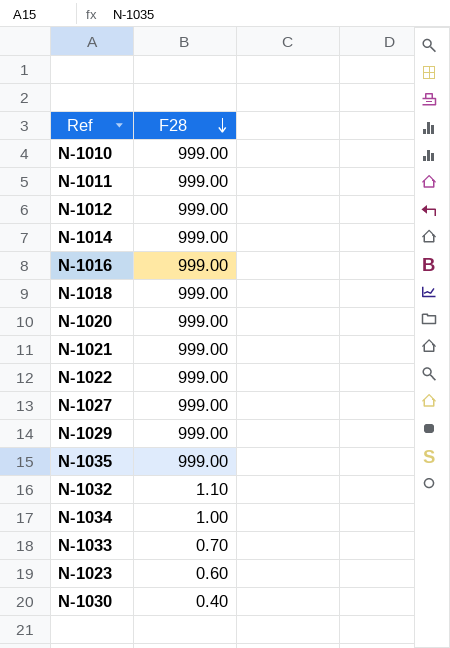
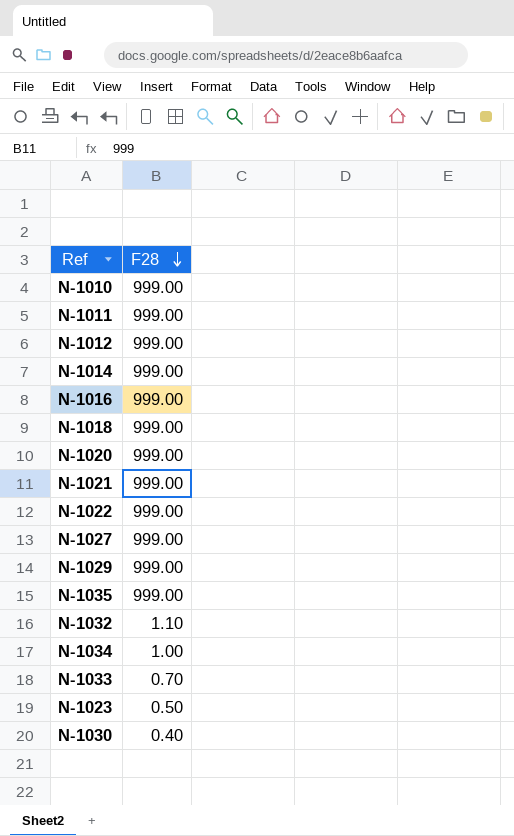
N-1023 | F28: 0.60 -> 0.50

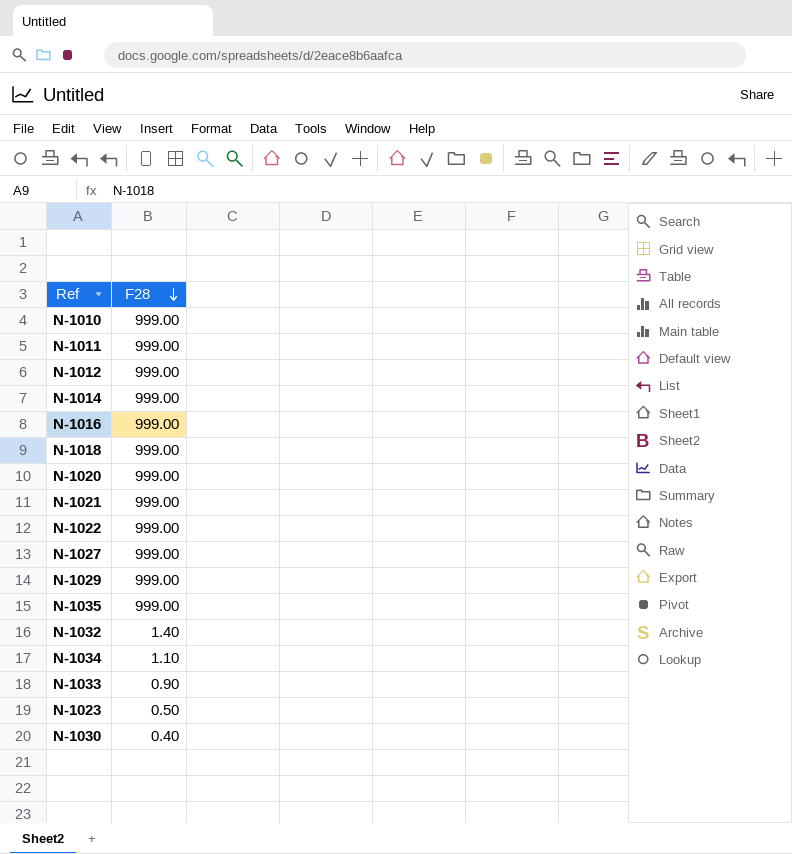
N-1032 | F28: 1.10 -> 1.40
N-1034 | F28: 1.00 -> 1.10
N-1033 | F28: 0.70 -> 0.90

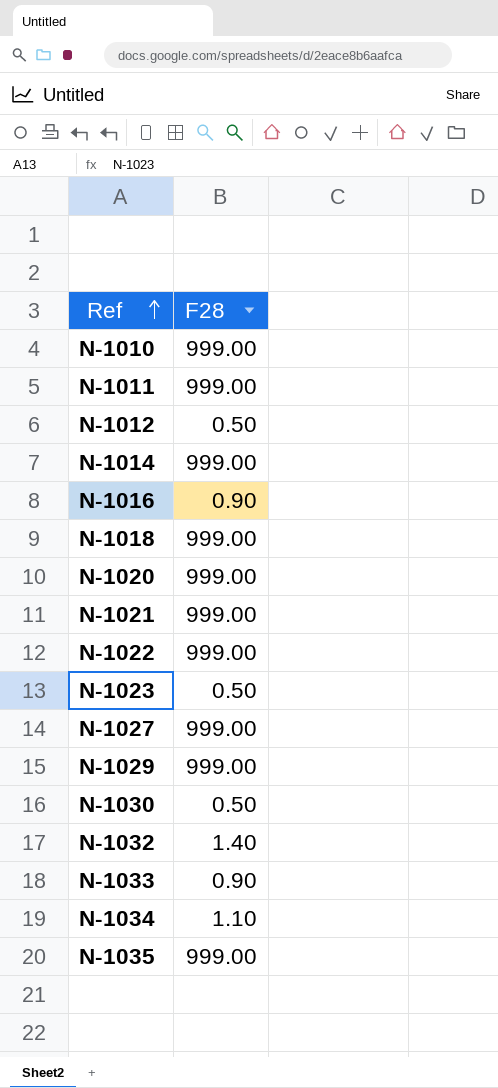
row order: F28 descending -> Ref ascending
N-1012 | F28: 999.00 -> 0.50
N-1016 | F28: 999.00 -> 0.90
N-1030 | F28: 0.40 -> 0.50

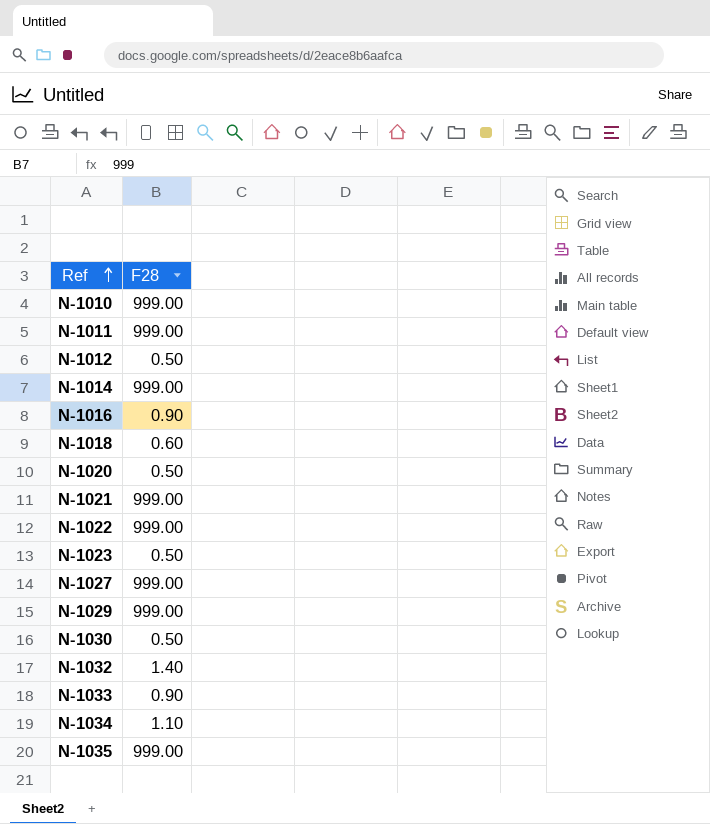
N-1018 | F28: 999.00 -> 0.60
N-1020 | F28: 999.00 -> 0.50

